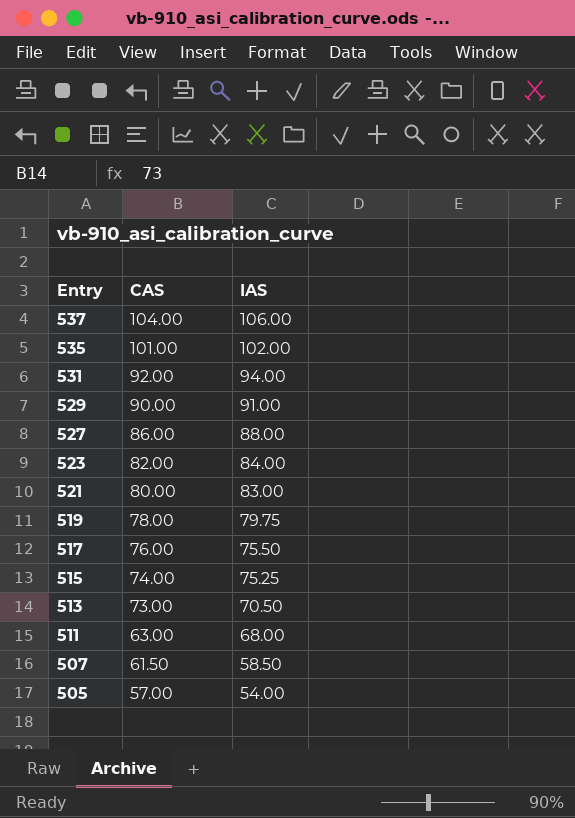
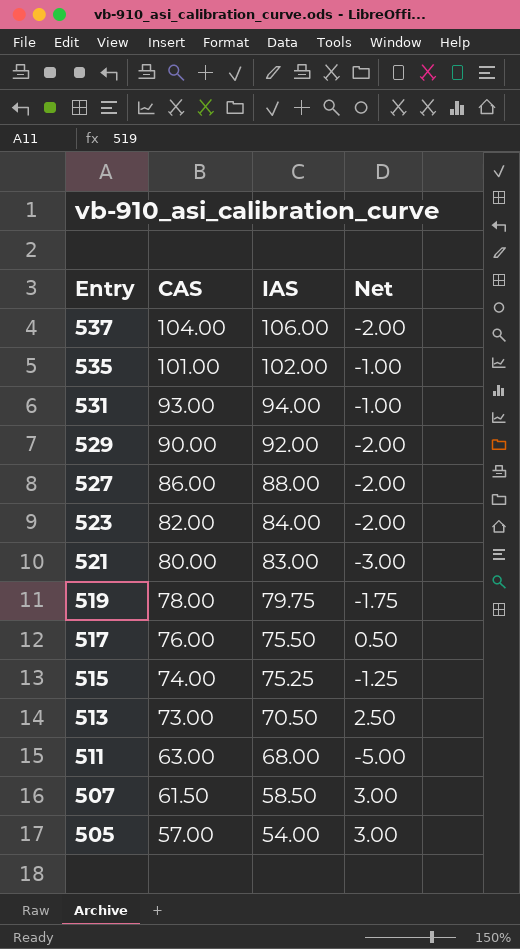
column Net | formula: none -> [CAS] - [IAS]
531 | CAS: 92.00 -> 93.00
529 | IAS: 91.00 -> 92.00

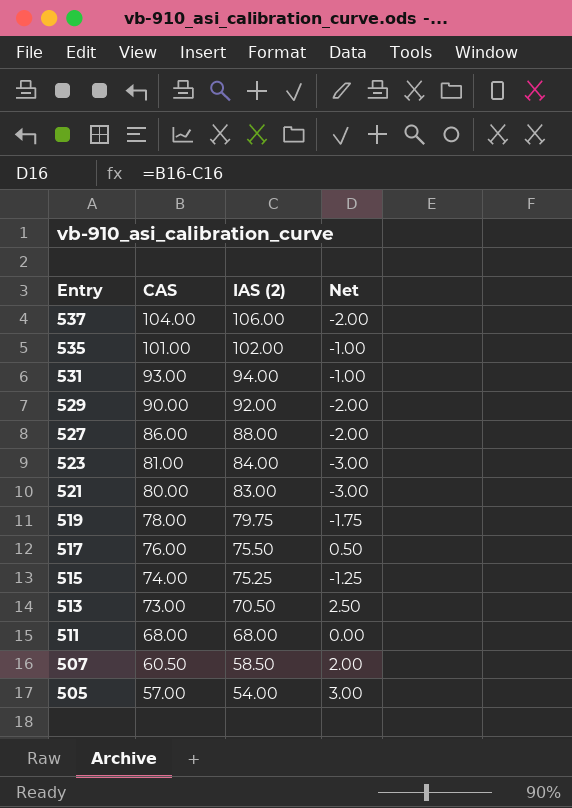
column name: IAS -> IAS (2)
523 | CAS: 82.00 -> 81.00
523 | Net: -2.00 -> -3.00
511 | CAS: 63.00 -> 68.00
511 | Net: -5.00 -> 0.00
507 | CAS: 61.50 -> 60.50
507 | Net: 3.00 -> 2.00

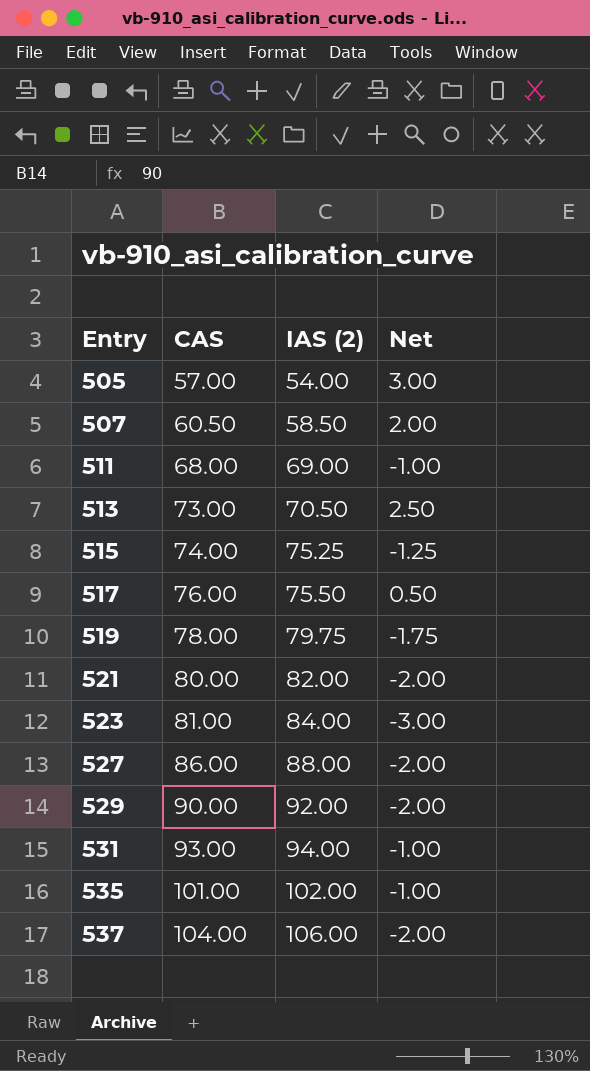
row order: Entry descending -> Entry ascending
511 | IAS (2): 68.00 -> 69.00
511 | Net: 0.00 -> -1.00
521 | IAS (2): 83.00 -> 82.00
521 | Net: -3.00 -> -2.00

